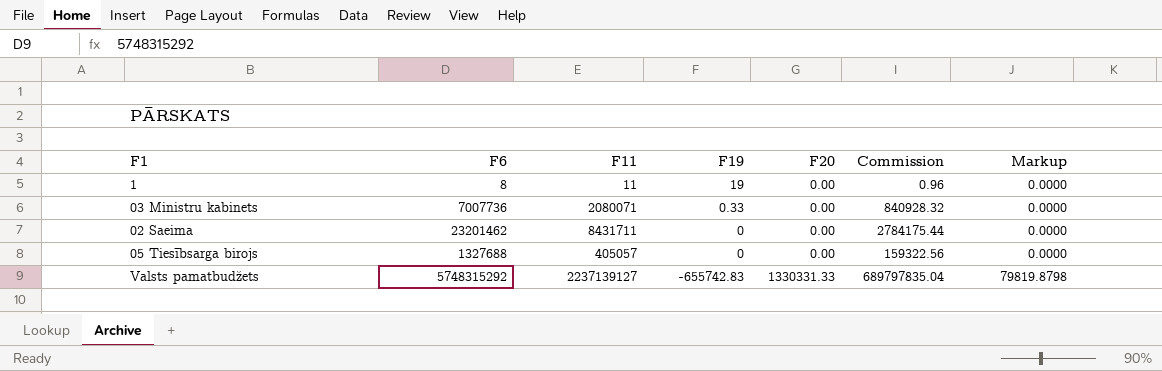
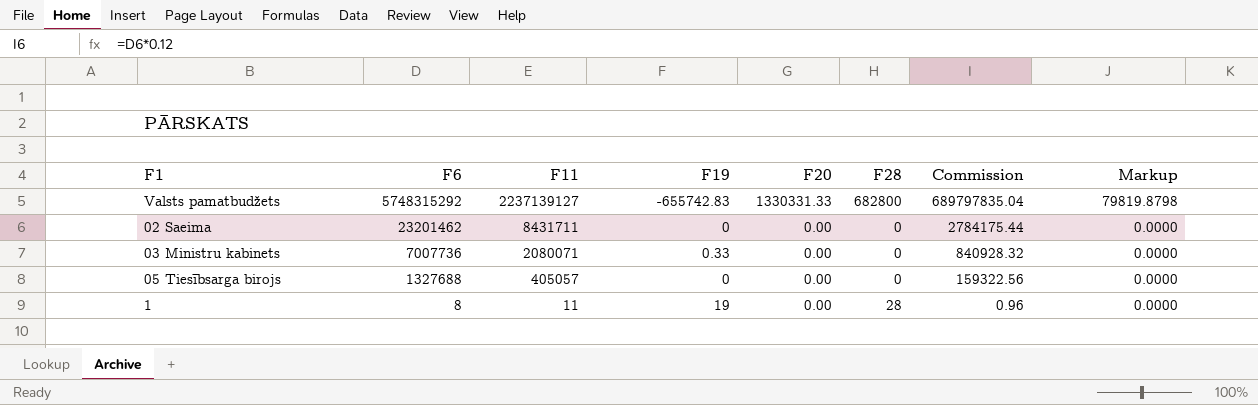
row order: F19 descending -> F6 descending
column F28 | position: none -> 6

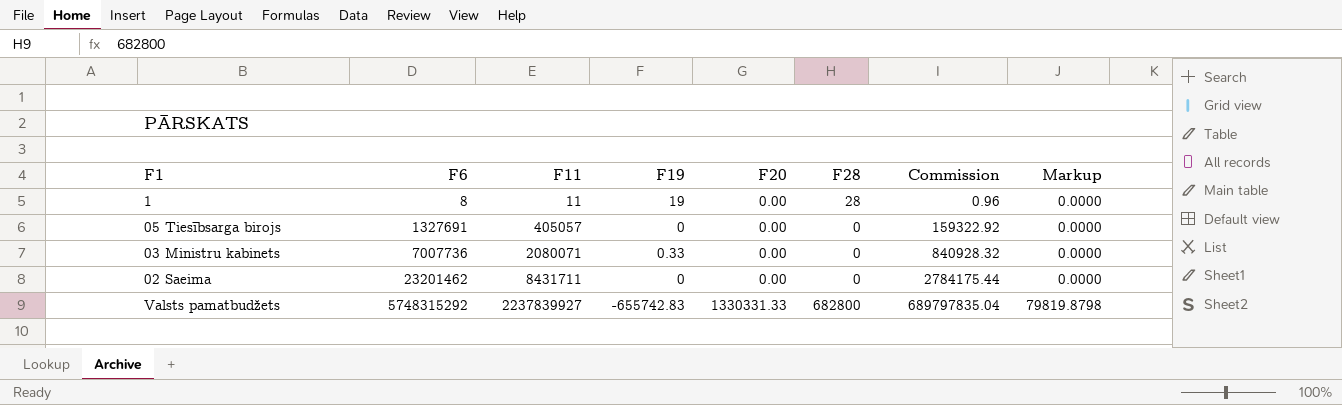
row order: F6 descending -> F6 ascending
05 Tiesībsarga birojs | F6: 1327688 -> 1327691
05 Tiesībsarga birojs | Commission: 159322.56 -> 159322.92
Valsts pamatbudžets | F11: 2237139127 -> 2237839927

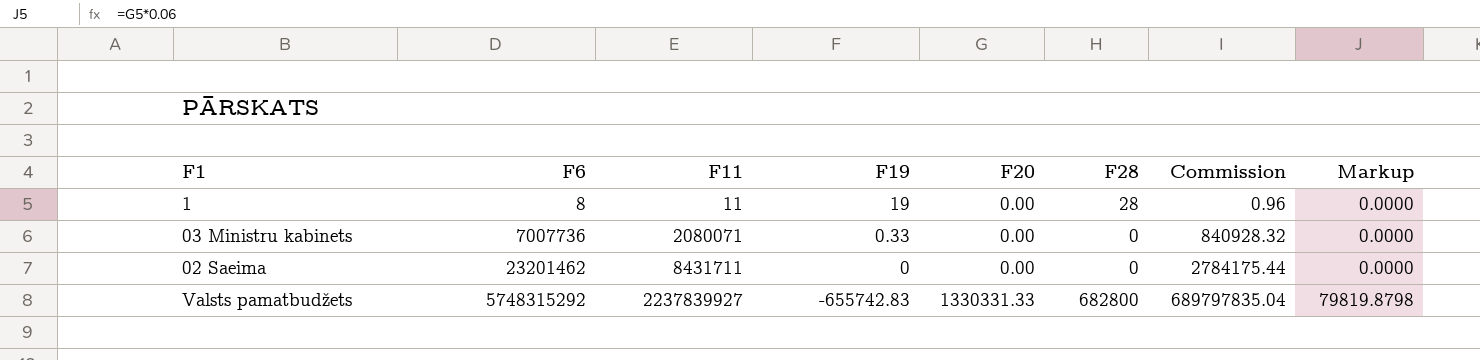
row 05 Tiesībsarga birojs: 1327691 | 405057 | 0 | 0.00 | 0 | 159322.92 | 0.0000 -> none

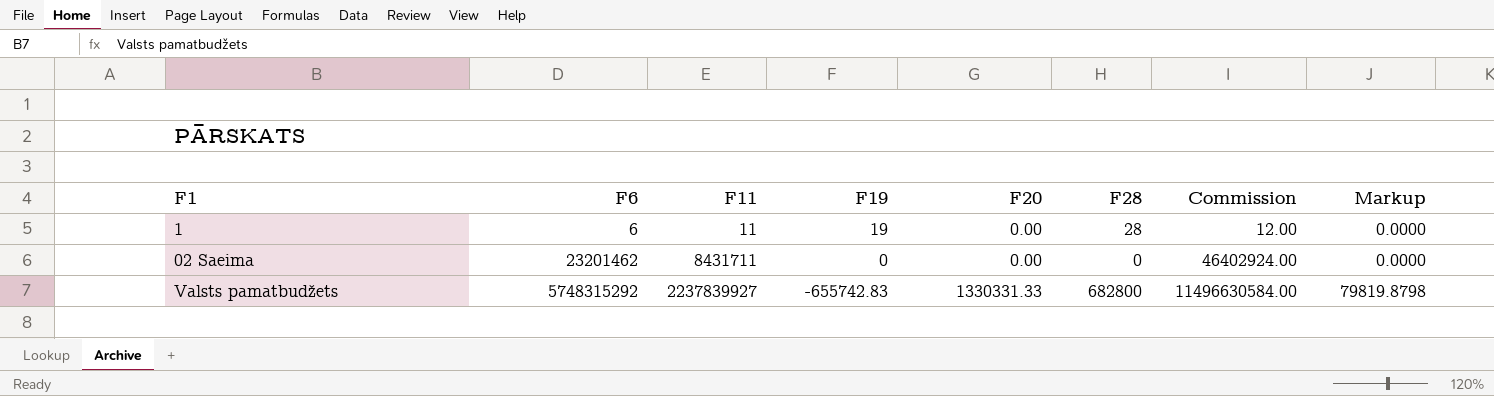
column Commission | formula: [F6] * 0.12 -> [F6] * 2
row 03 Ministru kabinets: 7007736 | 2080071 | 0.33 | 0.00 | 0 | 840928.32 | 0.0000 -> none
1 | F6: 8 -> 6

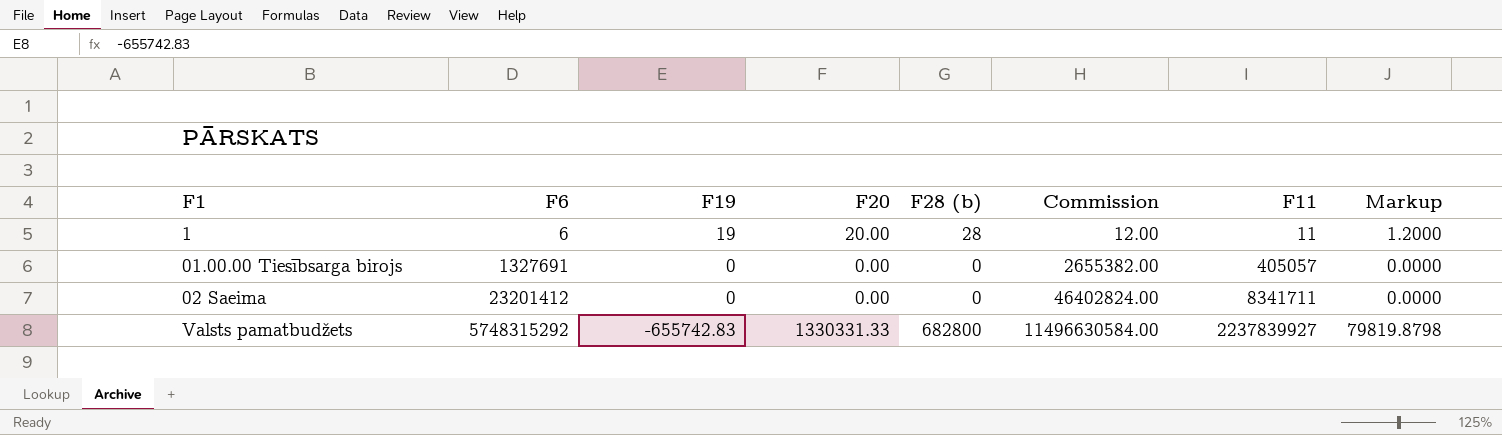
column name: F28 -> F28 (b)
column F11 | position: 3 -> 7
1 | F20: 0.00 -> 20.00
1 | Markup: 0.0000 -> 1.2000
row 01.00.00 Tiesībsarga birojs: none -> 1327691 | 0 | 0.00 | 0 | 2655382.00 | 405057 | 0.0000
02 Saeima | F6: 23201462 -> 23201412
02 Saeima | Commission: 46402924.00 -> 46402824.00
02 Saeima | F11: 8431711 -> 8341711

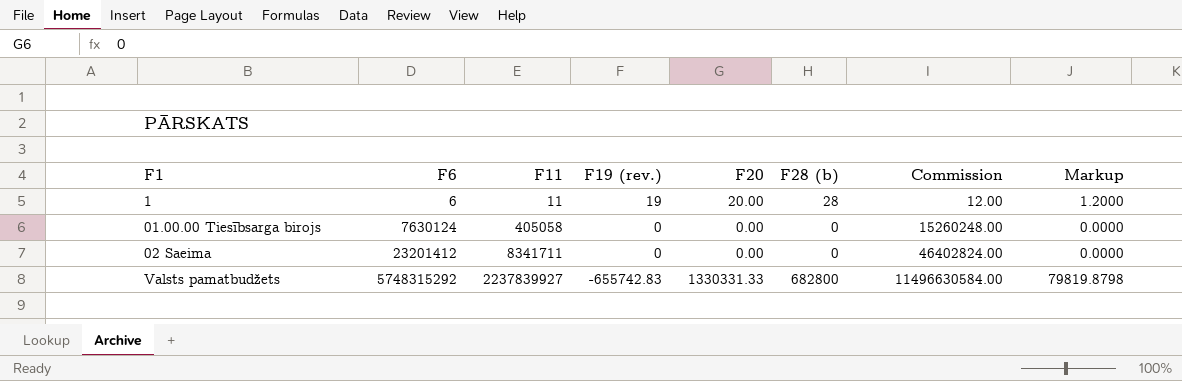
column F11 | position: 7 -> 3
column name: F19 -> F19 (rev.)
01.00.00 Tiesībsarga birojs | F6: 1327691 -> 7630124
01.00.00 Tiesībsarga birojs | F11: 405057 -> 405058
01.00.00 Tiesībsarga birojs | Commission: 2655382.00 -> 15260248.00

